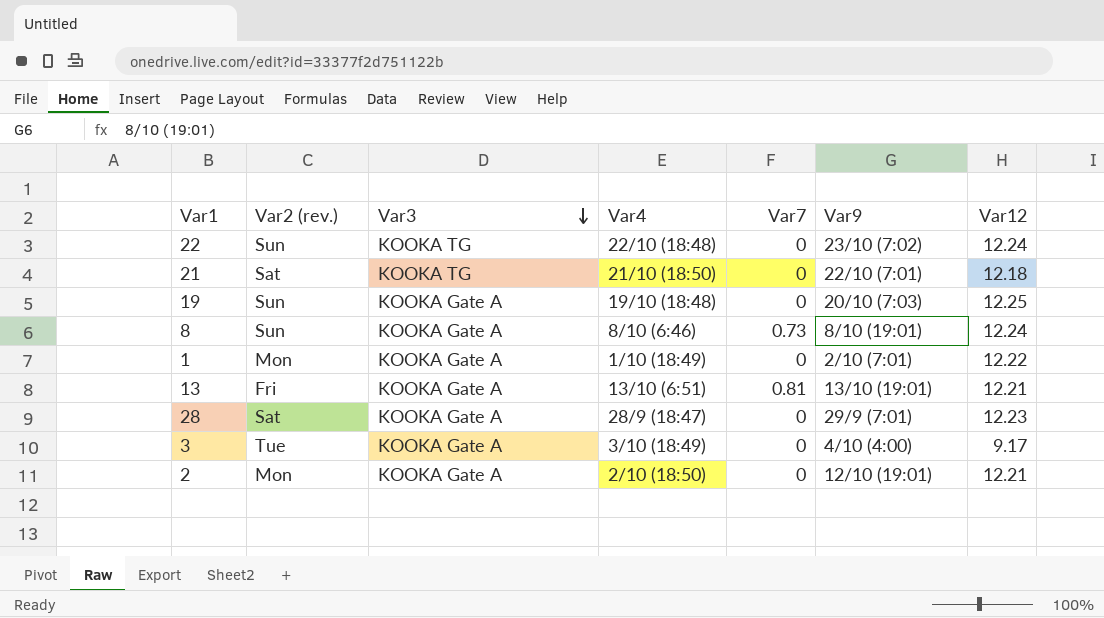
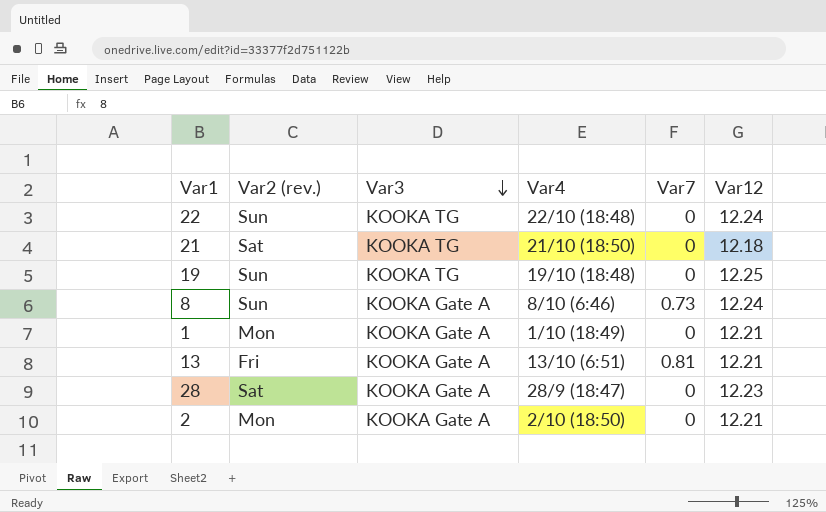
column Var9 | position: 6 -> none
row 3: Tue | KOOKA Gate A | 3/10 (18:49) | 0 | 4/10 (4:00) | 9.17 -> none
19 | Var3: KOOKA Gate A -> KOOKA TG
1 | Var12: 12.22 -> 12.21

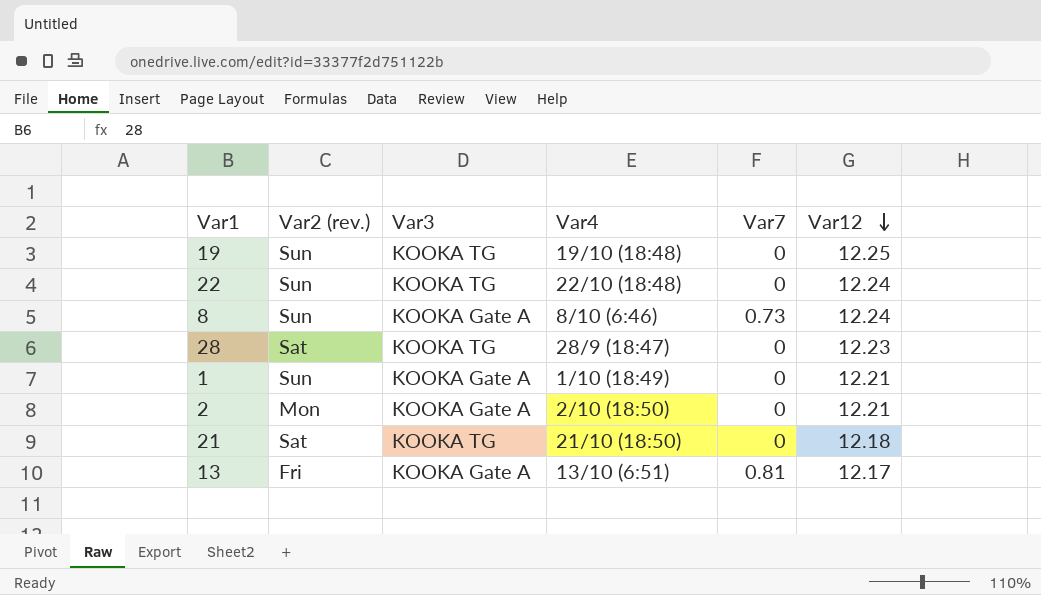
row order: Var3 descending -> Var12 descending
28 | Var3: KOOKA Gate A -> KOOKA TG
1 | Var2 (rev.): Mon -> Sun
13 | Var12: 12.21 -> 12.17

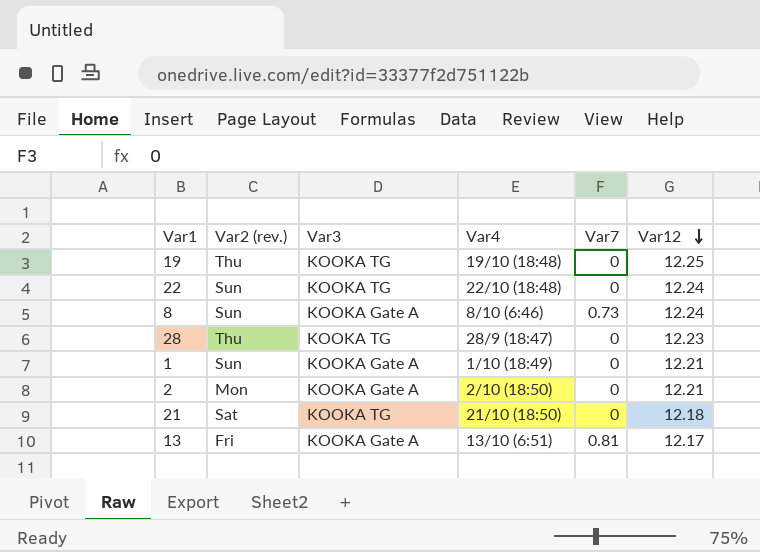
19 | Var2 (rev.): Sun -> Thu
28 | Var2 (rev.): Sat -> Thu

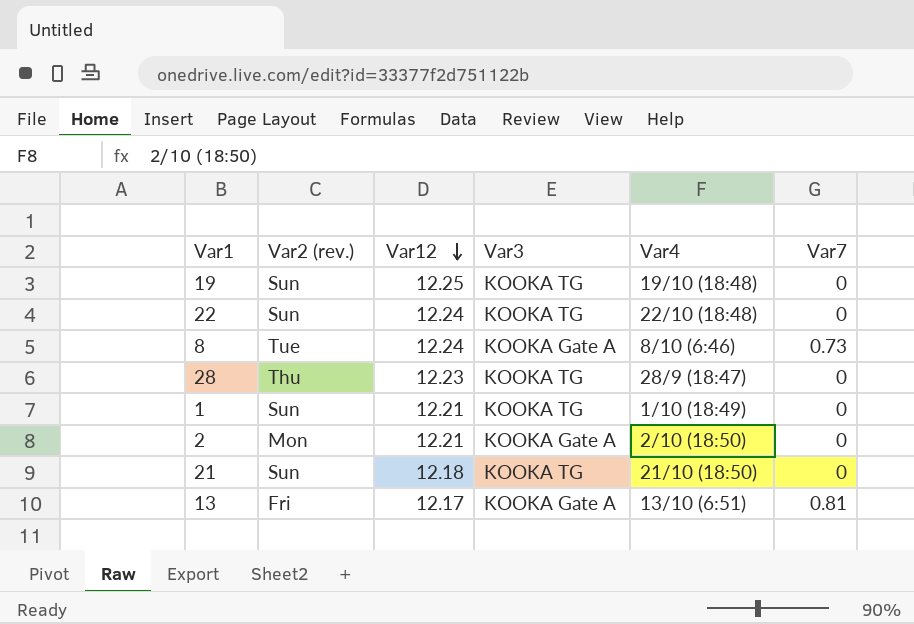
column Var12 | position: 6 -> 3
19 | Var2 (rev.): Thu -> Sun
8 | Var2 (rev.): Sun -> Tue
1 | Var3: KOOKA Gate A -> KOOKA TG
21 | Var2 (rev.): Sat -> Sun

